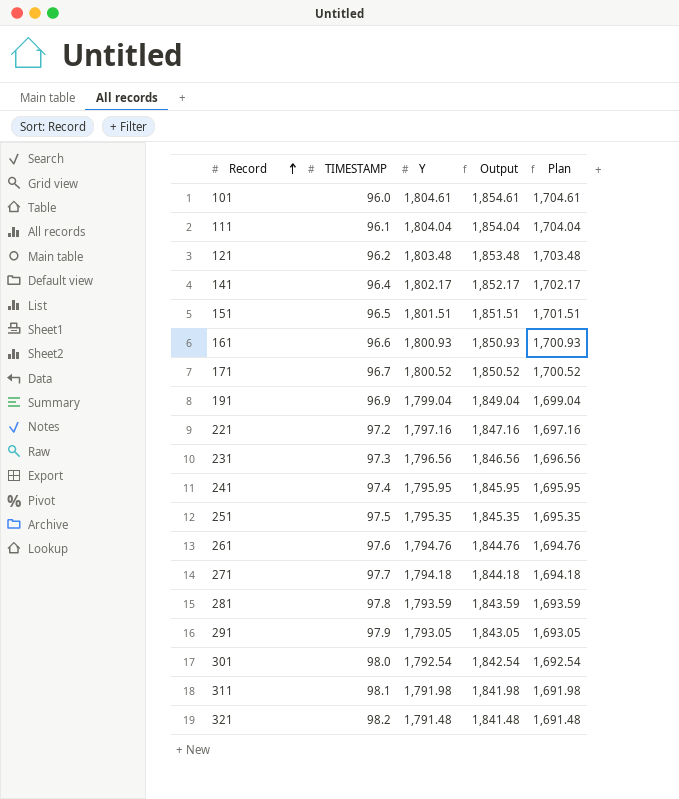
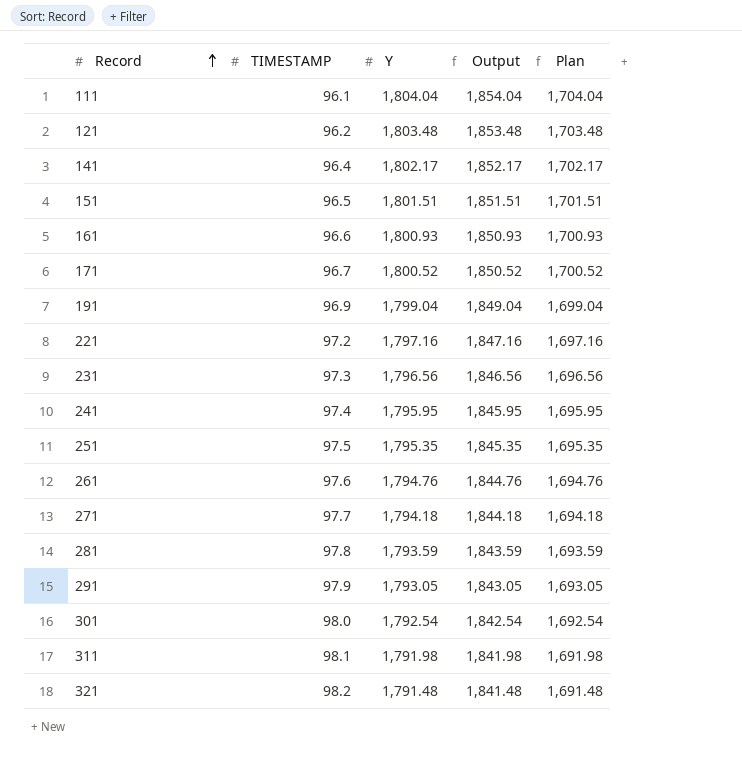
row 101: 96.0 | 1,804.61 | 1,854.61 | 1,704.61 -> none

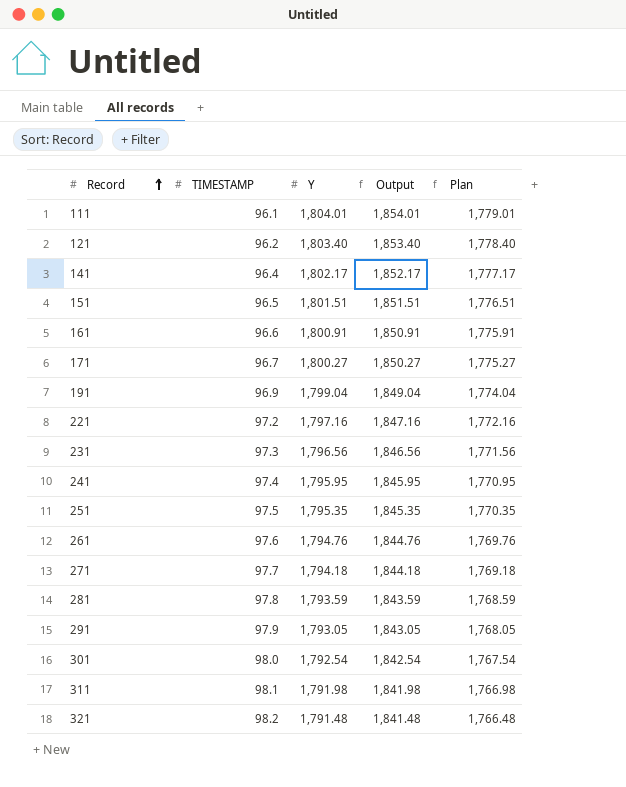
column Plan | formula: [Y] - 100 -> [Y] - 25
111 | Y: 1,804.04 -> 1,804.01
111 | Output: 1,854.04 -> 1,854.01
121 | Y: 1,803.48 -> 1,803.40
121 | Output: 1,853.48 -> 1,853.40
161 | Y: 1,800.93 -> 1,800.91
161 | Output: 1,850.93 -> 1,850.91
171 | Y: 1,800.52 -> 1,800.27
171 | Output: 1,850.52 -> 1,850.27

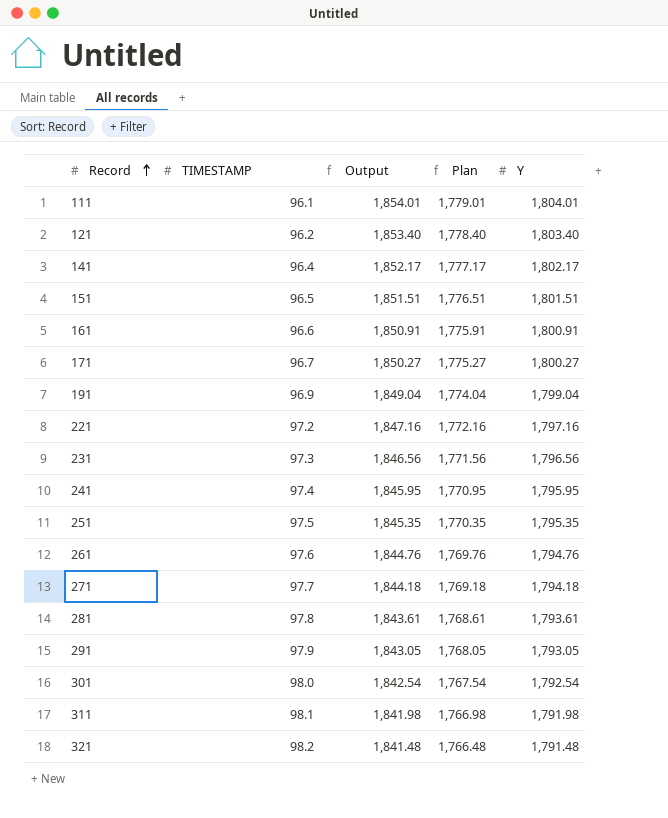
column Y | position: 3 -> 5
281 | Output: 1,843.59 -> 1,843.61
281 | Plan: 1,768.59 -> 1,768.61
281 | Y: 1,793.59 -> 1,793.61

